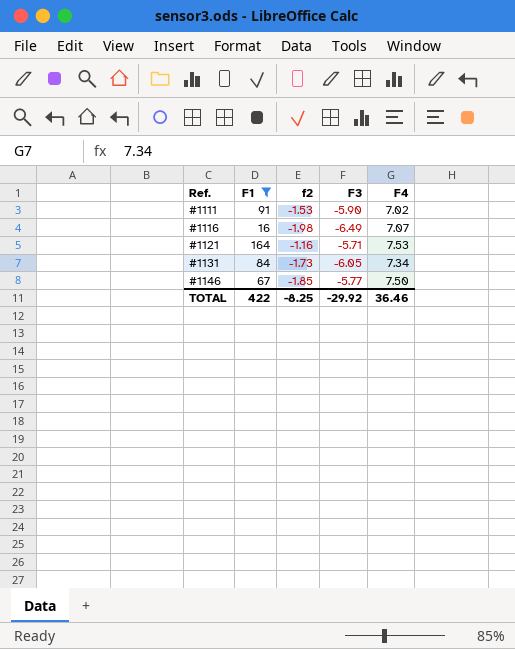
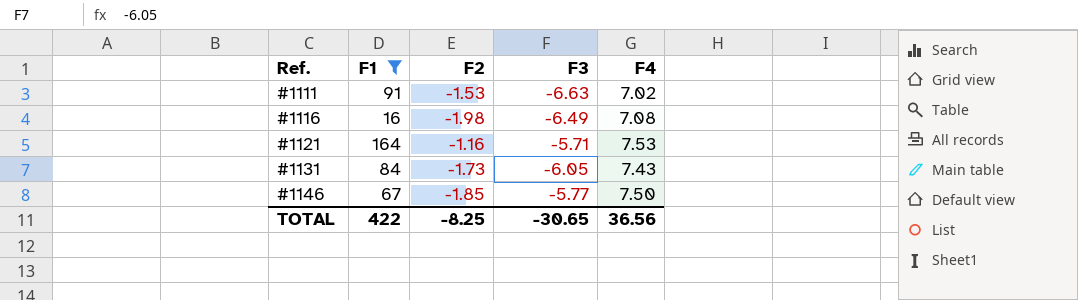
column name: f2 -> F2
#1111 | F3: -5.90 -> -6.63
#1116 | F4: 7.07 -> 7.08
#1131 | F4: 7.34 -> 7.43
TOTAL | F3: -29.92 -> -30.65
TOTAL | F4: 36.46 -> 36.56

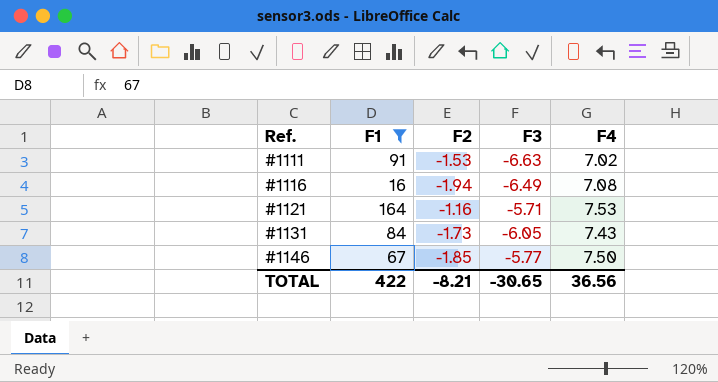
#1116 | F2: -1.98 -> -1.94
TOTAL | F2: -8.25 -> -8.21

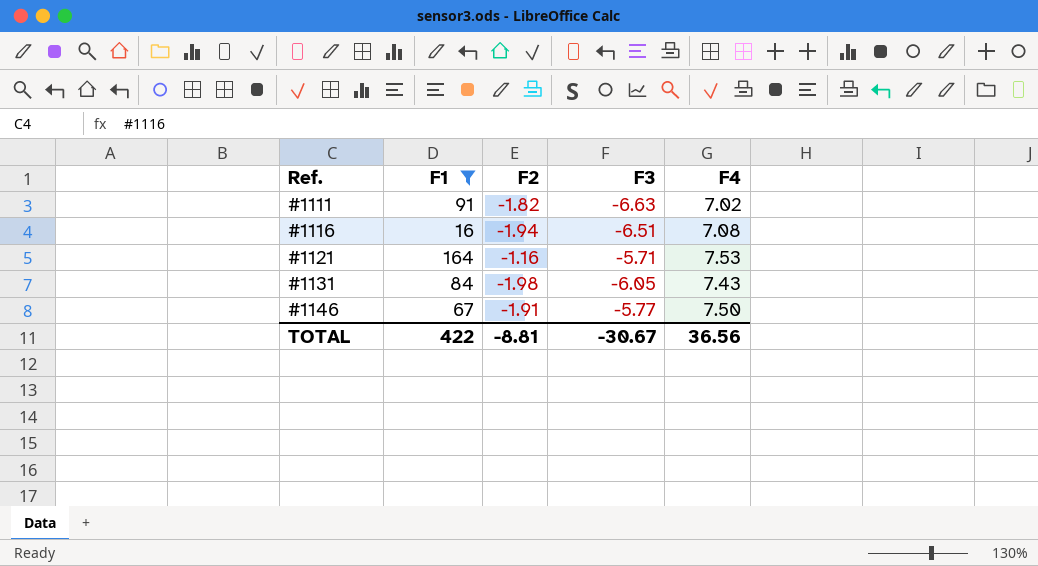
#1111 | F2: -1.53 -> -1.82
#1116 | F3: -6.49 -> -6.51
#1131 | F2: -1.73 -> -1.98
#1146 | F2: -1.85 -> -1.91
TOTAL | F2: -8.21 -> -8.81
TOTAL | F3: -30.65 -> -30.67

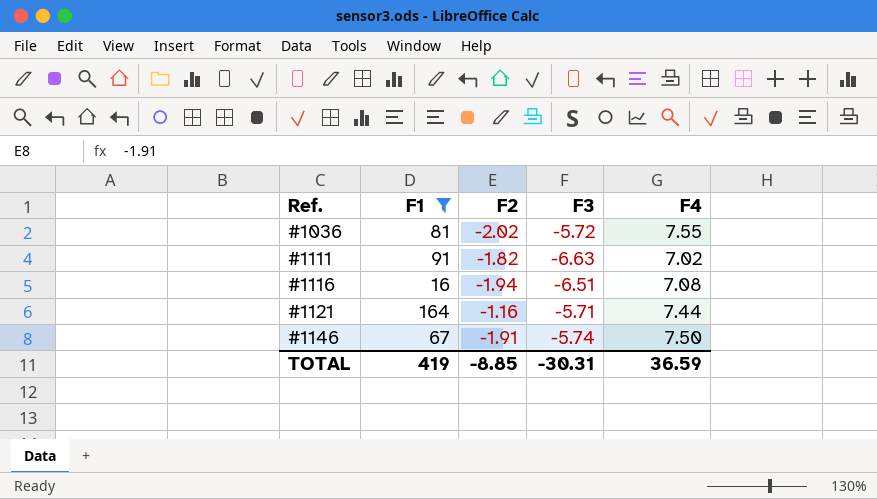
row #1131: 84 | -1.98 | -6.05 | 7.43 -> none
row #1036: none -> 81 | -2.02 | -5.72 | 7.55
#1121 | F4: 7.53 -> 7.44
#1146 | F3: -5.77 -> -5.74
TOTAL | F1: 422 -> 419
TOTAL | F2: -8.81 -> -8.85
TOTAL | F3: -30.67 -> -30.31
TOTAL | F4: 36.56 -> 36.59

